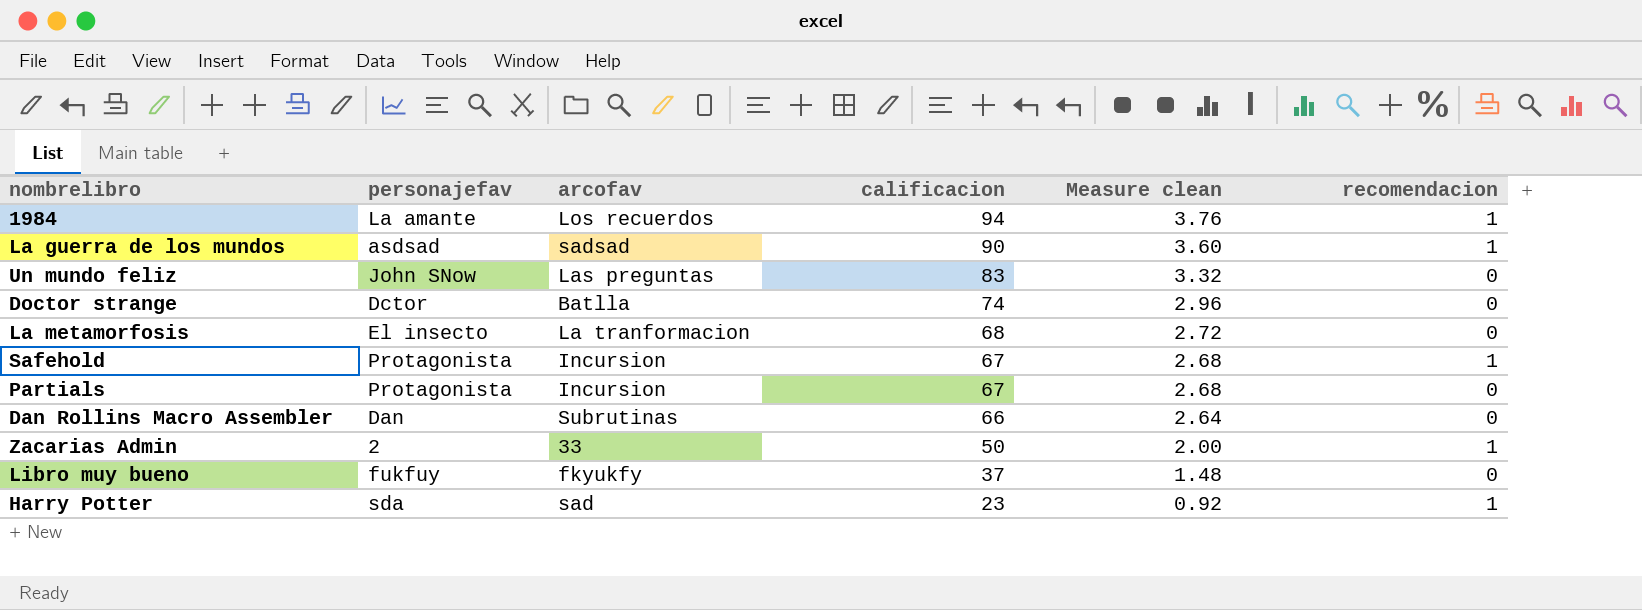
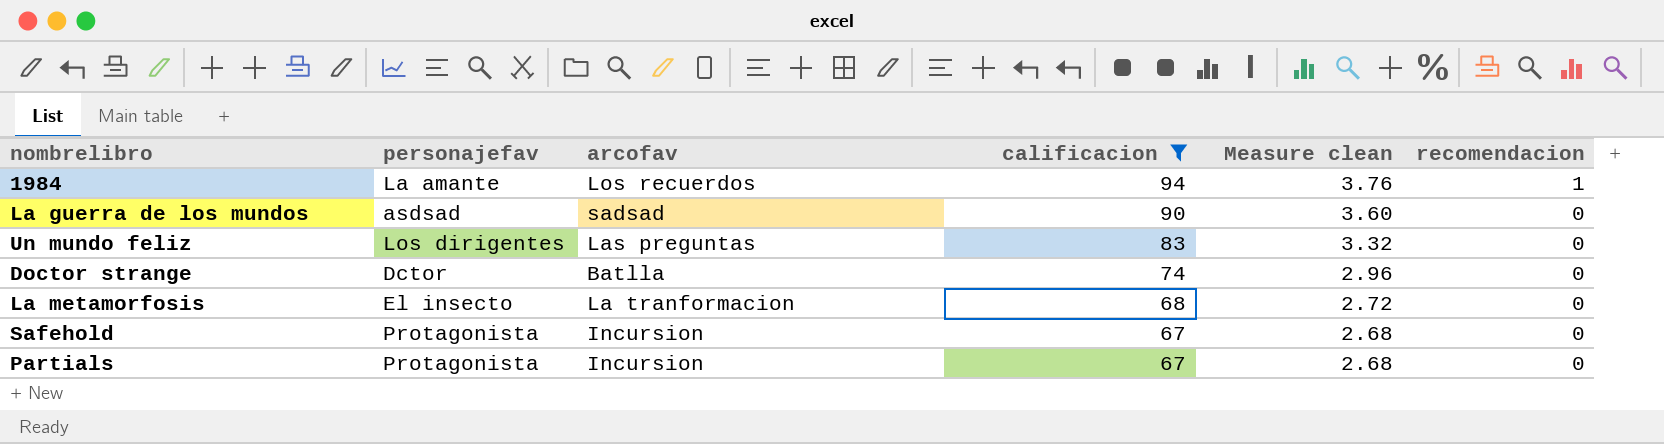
filter: none -> calificacion >= 67
La guerra de los mundos | recomendacion: 1 -> 0
Un mundo feliz | personajefav: John SNow -> Los dirigentes
Safehold | recomendacion: 1 -> 0

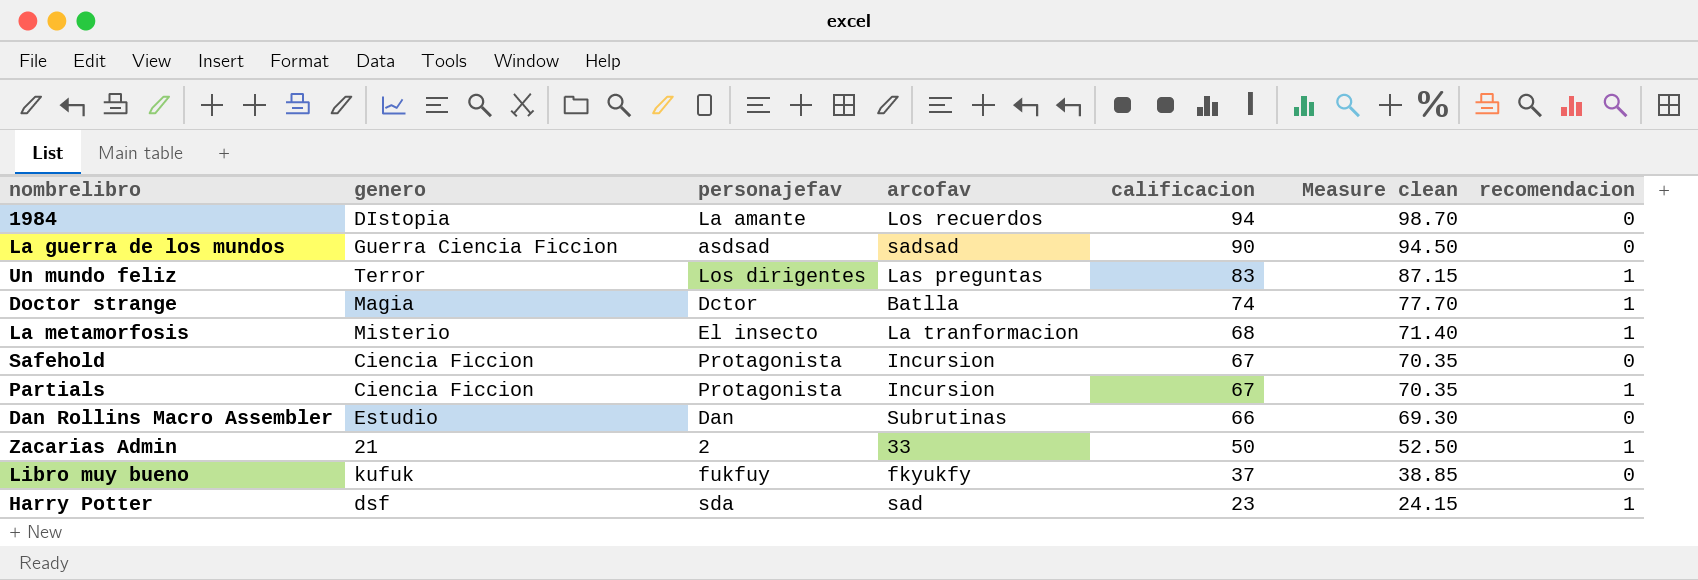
filter: calificacion >= 67 -> none
column genero | position: none -> 2
column Measure clean | formula: [calificacion] * 0.04 -> [calificacion] * 1.05
1984 | recomendacion: 1 -> 0
Un mundo feliz | recomendacion: 0 -> 1
Doctor strange | recomendacion: 0 -> 1
La metamorfosis | recomendacion: 0 -> 1
Partials | recomendacion: 0 -> 1

